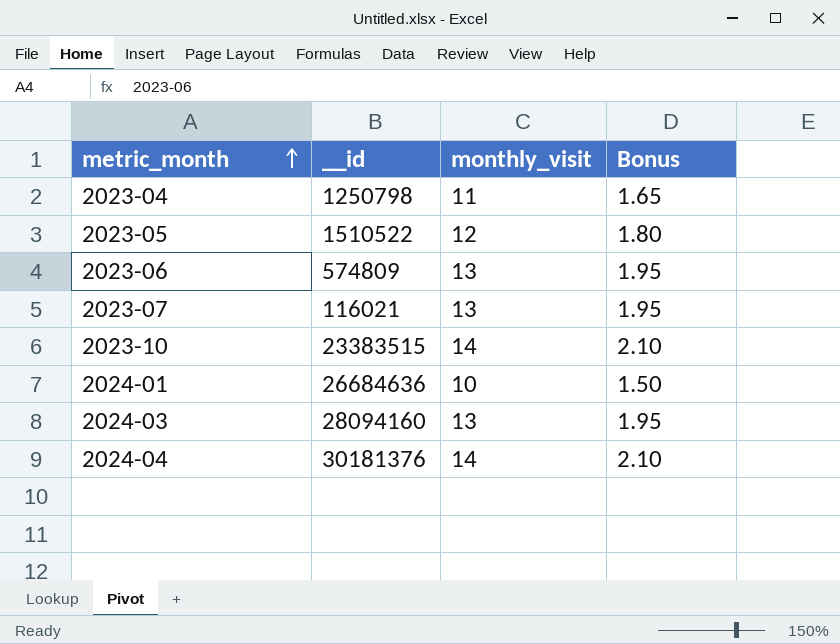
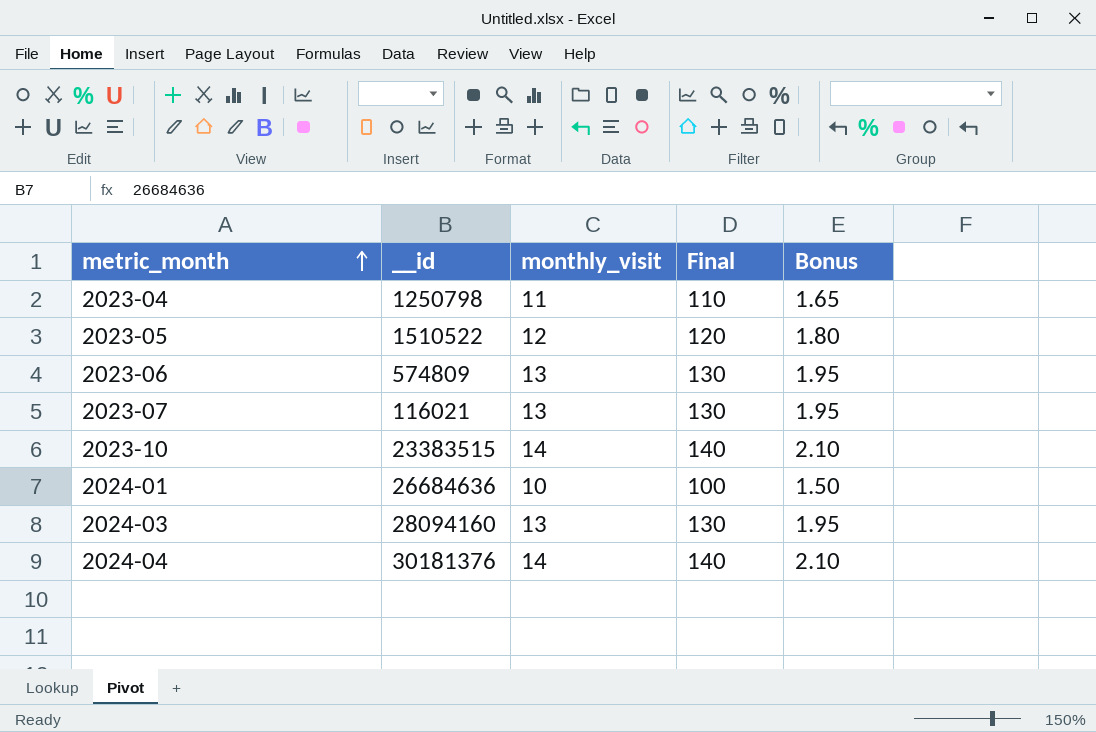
column Final | formula: none -> [monthly_visit] * 10

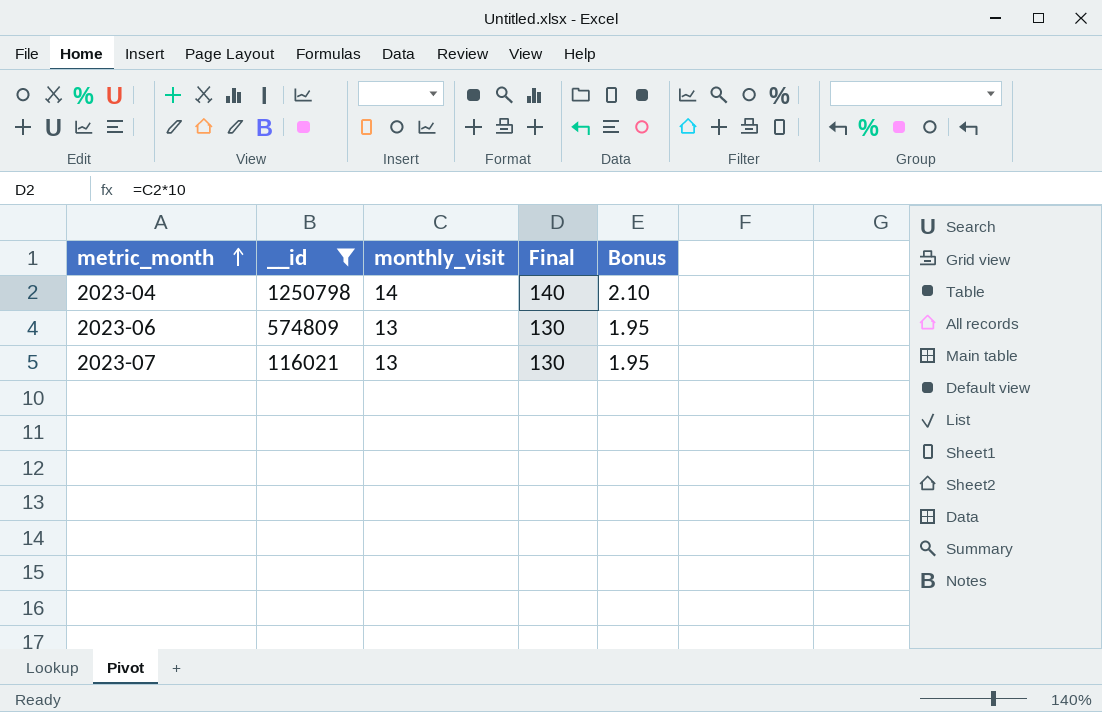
filter: none -> __id <= 1250798
2023-04 | monthly_visit: 11 -> 14
2023-04 | Final: 110 -> 140
2023-04 | Bonus: 1.65 -> 2.10

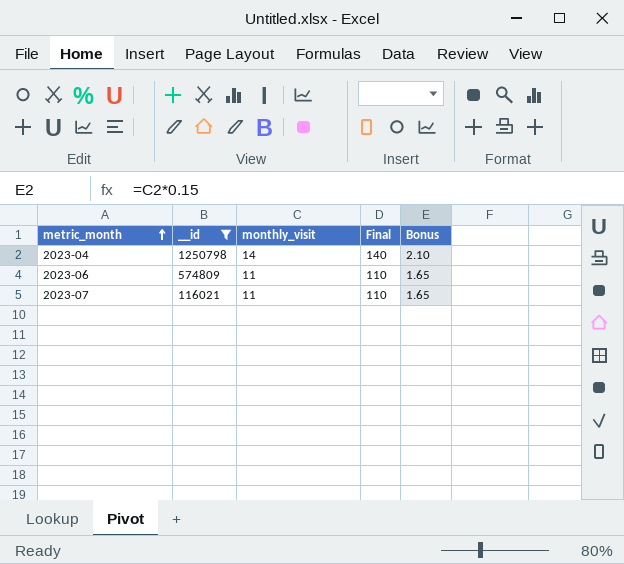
2023-06 | monthly_visit: 13 -> 11
2023-06 | Final: 130 -> 110
2023-06 | Bonus: 1.95 -> 1.65
2023-07 | monthly_visit: 13 -> 11
2023-07 | Final: 130 -> 110
2023-07 | Bonus: 1.95 -> 1.65

